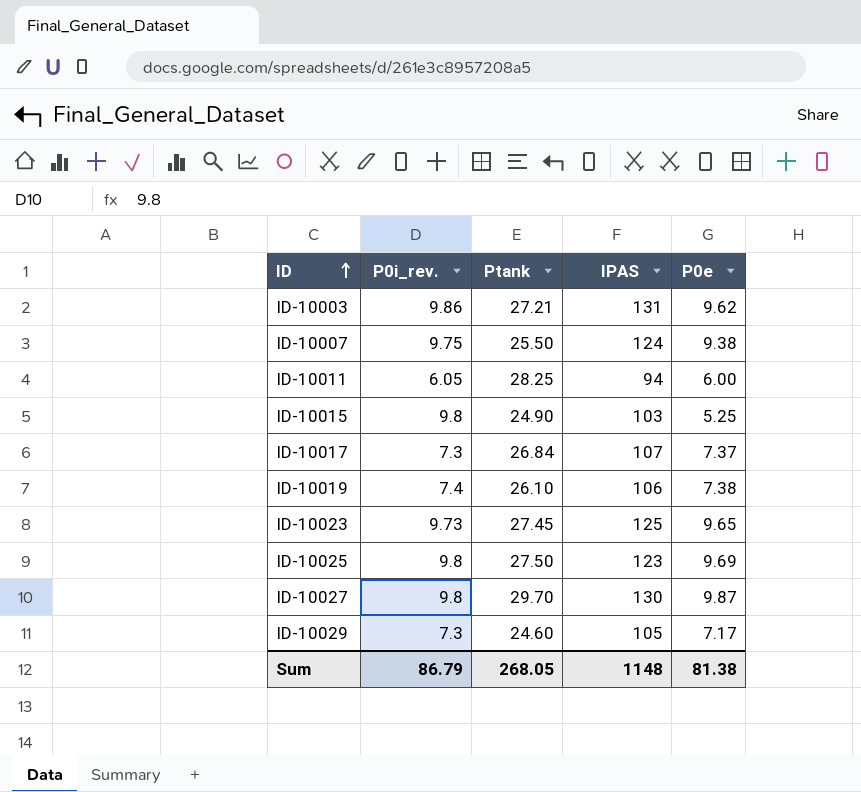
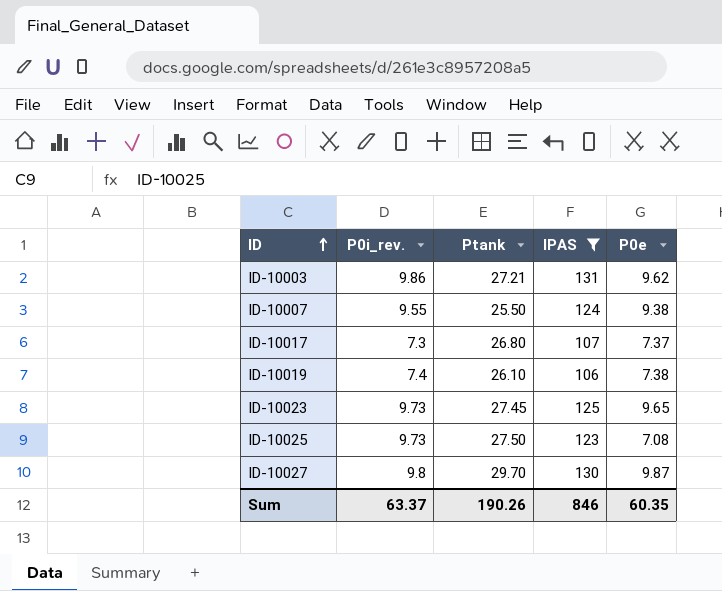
filter: none -> IPAS >= 106
ID-10007 | P0i_rev.: 9.75 -> 9.55
ID-10017 | Ptank: 26.84 -> 26.80
ID-10025 | P0i_rev.: 9.8 -> 9.73
ID-10025 | P0e: 9.69 -> 7.08
Sum | P0i_rev.: 86.79 -> 63.37
Sum | Ptank: 268.05 -> 190.26
Sum | IPAS: 1148 -> 846
Sum | P0e: 81.38 -> 60.35

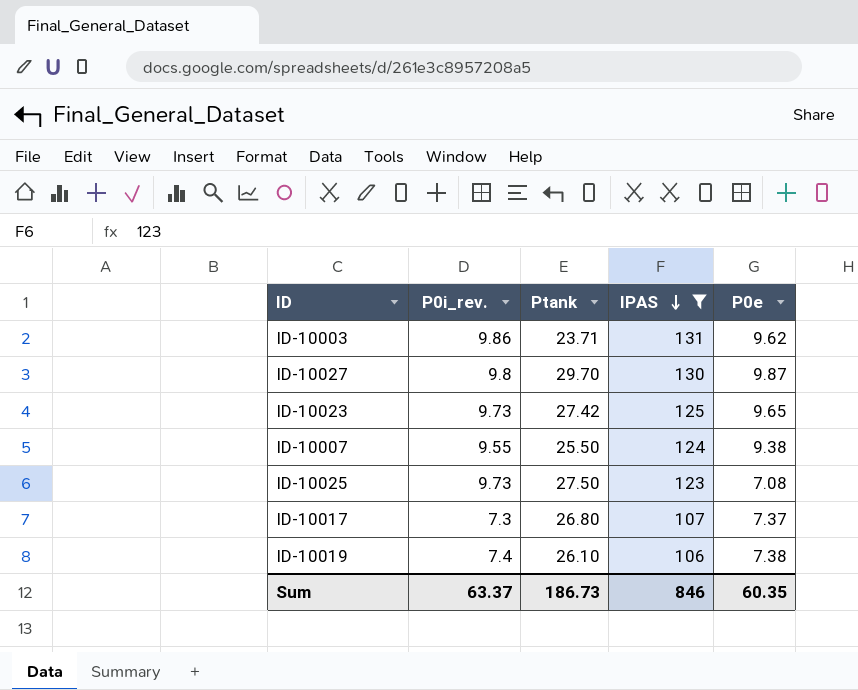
row order: ID ascending -> IPAS descending
ID-10003 | Ptank: 27.21 -> 23.71
ID-10023 | Ptank: 27.45 -> 27.42
Sum | Ptank: 190.26 -> 186.73

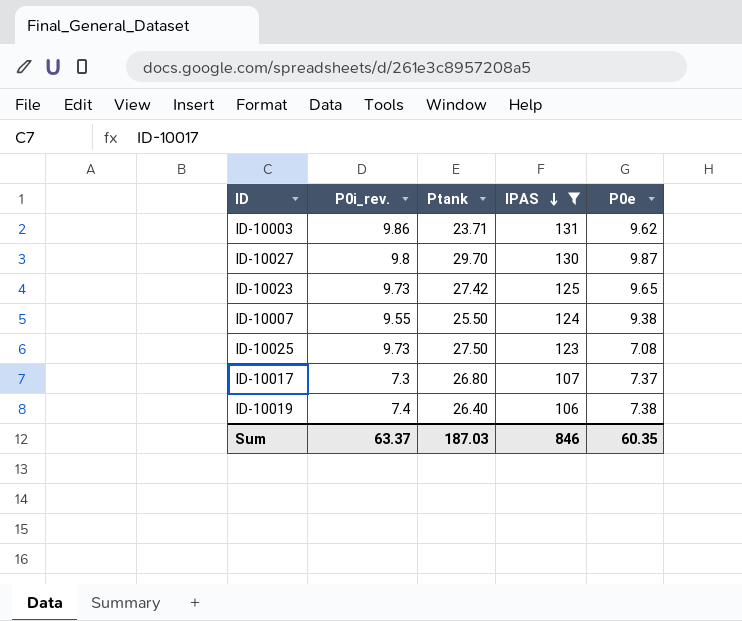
ID-10019 | Ptank: 26.10 -> 26.40
Sum | Ptank: 186.73 -> 187.03

